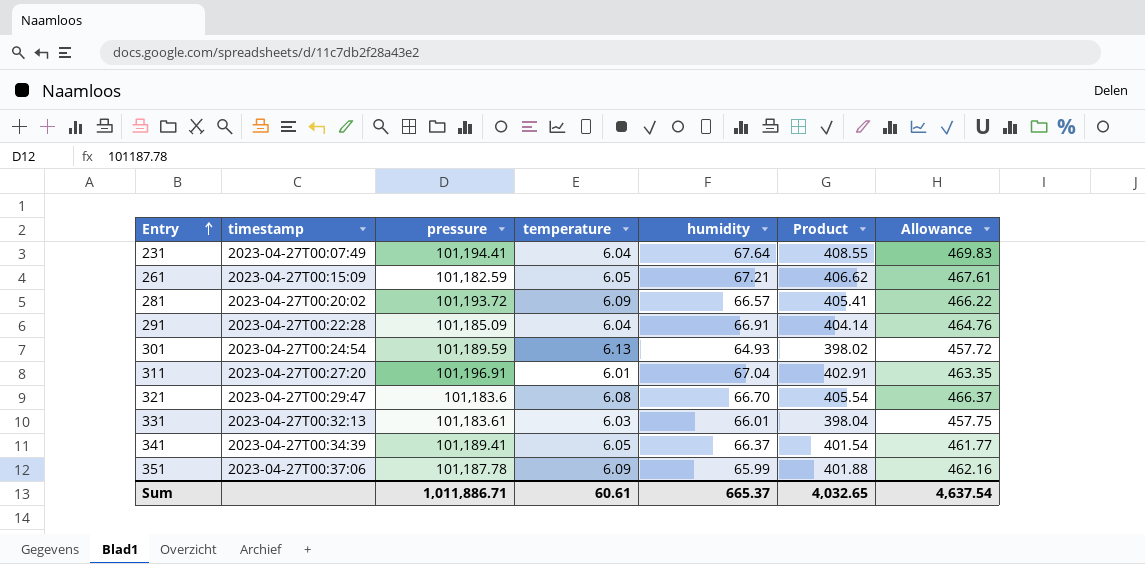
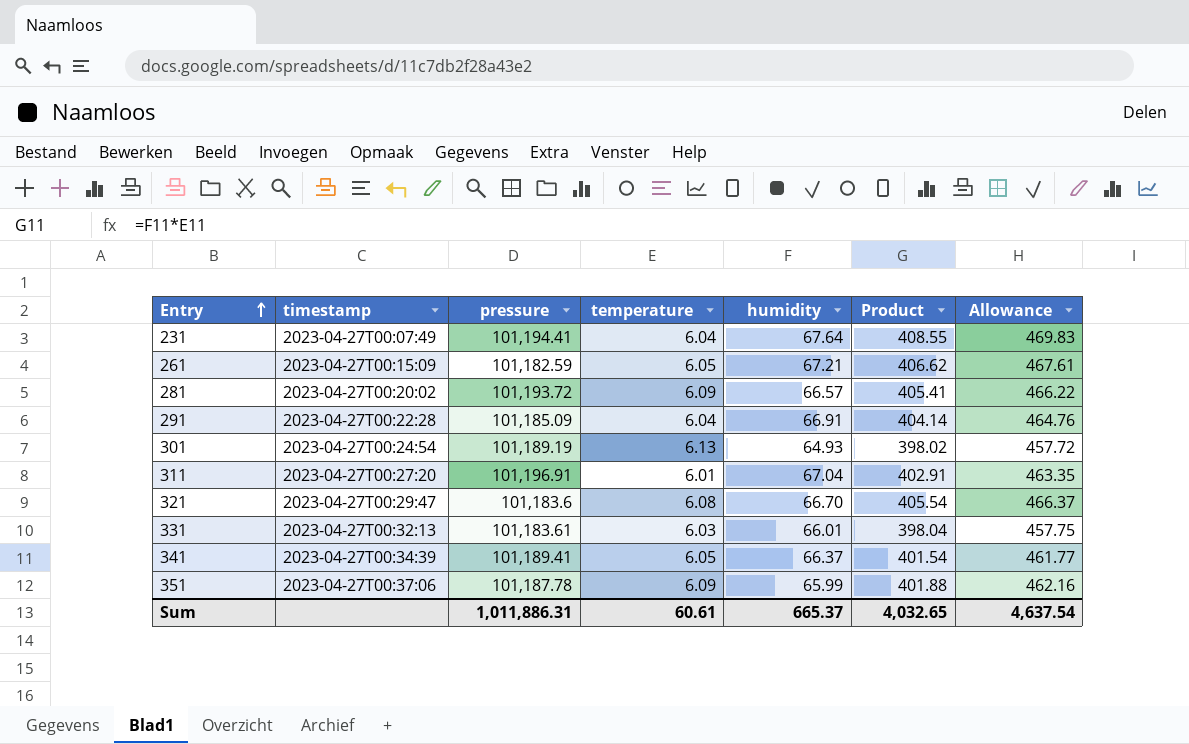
301 | pressure: 101,189.59 -> 101,189.19
Sum | pressure: 1,011,886.71 -> 1,011,886.31

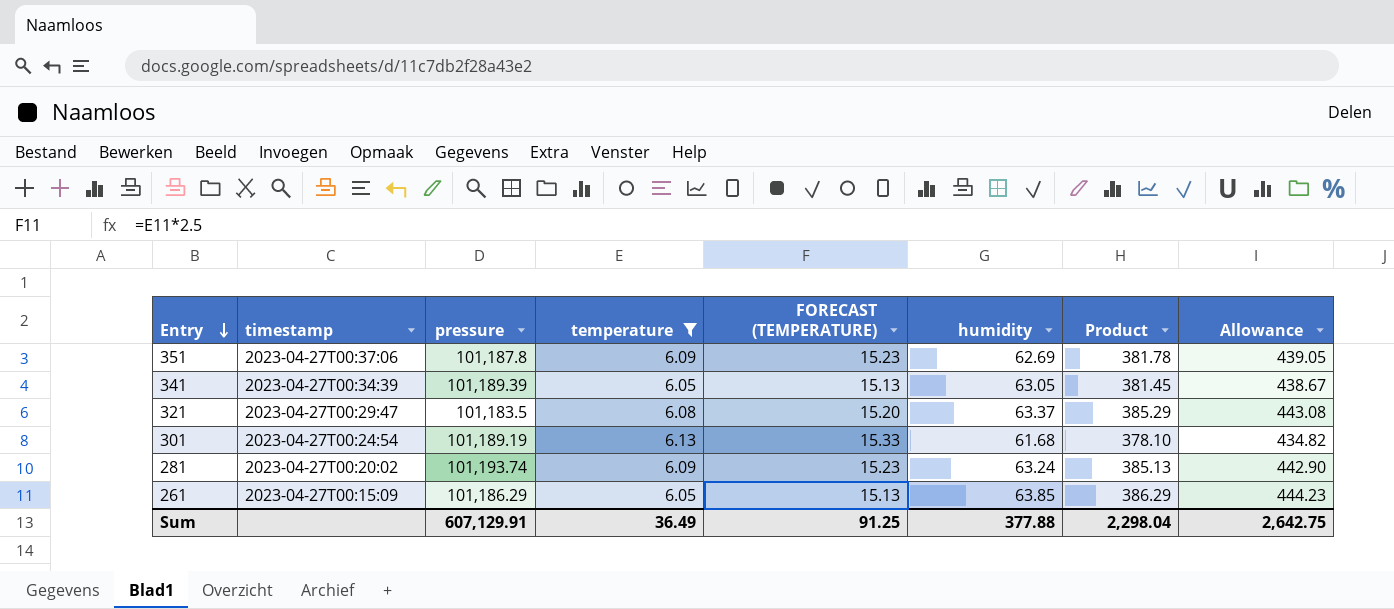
filter: none -> temperature >= 6.05
row order: Entry ascending -> Entry descending
column FORECAST (TEMPERATURE) | formula: none -> [temperature] * 2.5
351 | pressure: 101,187.78 -> 101,187.8
351 | humidity: 65.99 -> 62.69
351 | Product: 401.88 -> 381.78
351 | Allowance: 462.16 -> 439.05
341 | pressure: 101,189.41 -> 101,189.39
341 | humidity: 66.37 -> 63.05
341 | Product: 401.54 -> 381.45
341 | Allowance: 461.77 -> 438.67
321 | pressure: 101,183.6 -> 101,183.5
321 | humidity: 66.70 -> 63.37
321 | Product: 405.54 -> 385.29
321 | Allowance: 466.37 -> 443.08
301 | humidity: 64.93 -> 61.68
301 | Product: 398.02 -> 378.10
301 | Allowance: 457.72 -> 434.82
281 | pressure: 101,193.72 -> 101,193.74
281 | humidity: 66.57 -> 63.24
281 | Product: 405.41 -> 385.13
281 | Allowance: 466.22 -> 442.90
261 | pressure: 101,182.59 -> 101,186.29
261 | humidity: 67.21 -> 63.85
261 | Product: 406.62 -> 386.29
261 | Allowance: 467.61 -> 444.23
Sum | pressure: 1,011,886.31 -> 607,129.91
Sum | temperature: 60.61 -> 36.49
Sum | humidity: 665.37 -> 377.88
Sum | Product: 4,032.65 -> 2,298.04
Sum | Allowance: 4,637.54 -> 2,642.75

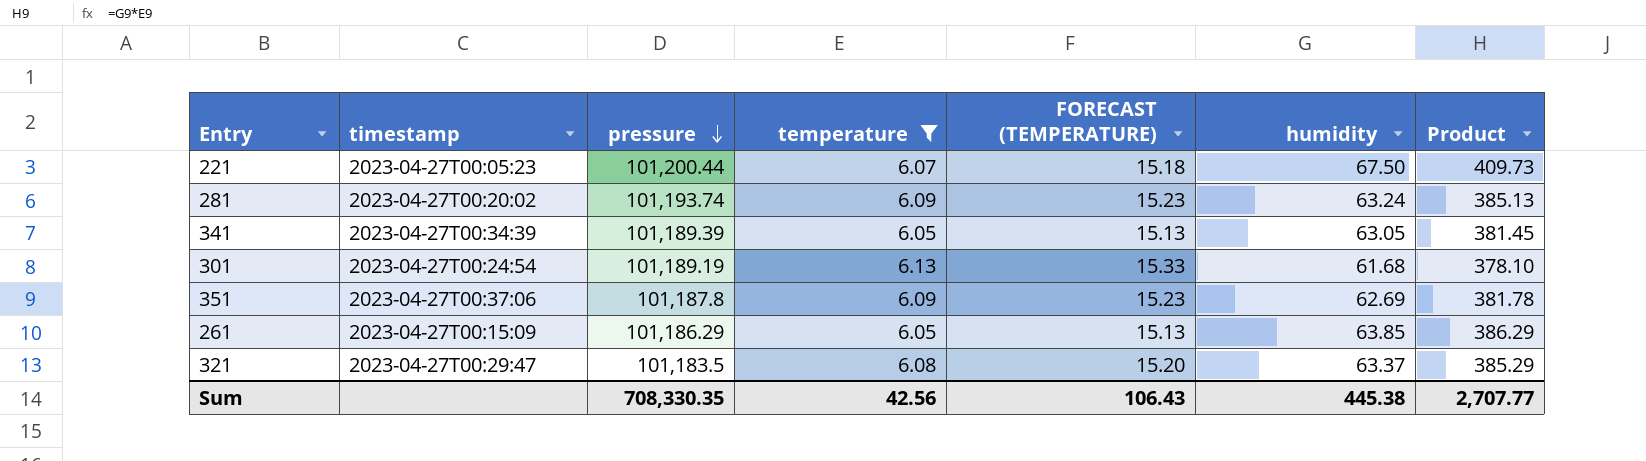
row order: Entry descending -> pressure descending
column Allowance | formula: [Product] * 1.15 -> none
row 221: none -> 2023-04-27T00:05:23 | 101,200.44 | 6.07 | 15.18 | 67.50 | 409.73
Sum | pressure: 607,129.91 -> 708,330.35
Sum | temperature: 36.49 -> 42.56
Sum | FORECAST (TEMPERATURE): 91.25 -> 106.43
Sum | humidity: 377.88 -> 445.38
Sum | Product: 2,298.04 -> 2,707.77

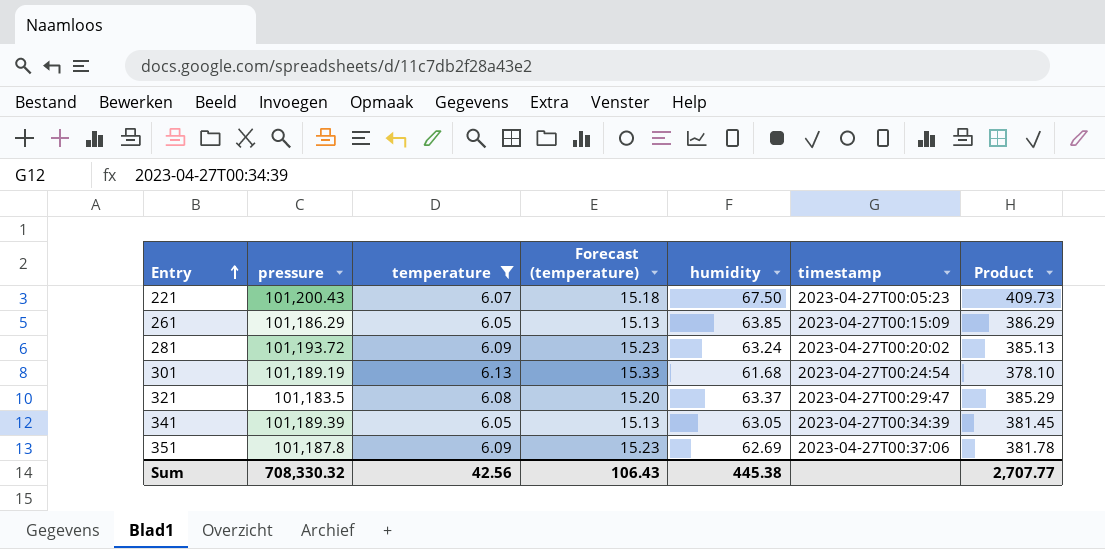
row order: pressure descending -> Entry ascending
column name: FORECAST (TEMPERATURE) -> Forecast (temperature)
column timestamp | position: 2 -> 6
221 | pressure: 101,200.44 -> 101,200.43
281 | pressure: 101,193.74 -> 101,193.72
Sum | pressure: 708,330.35 -> 708,330.32

